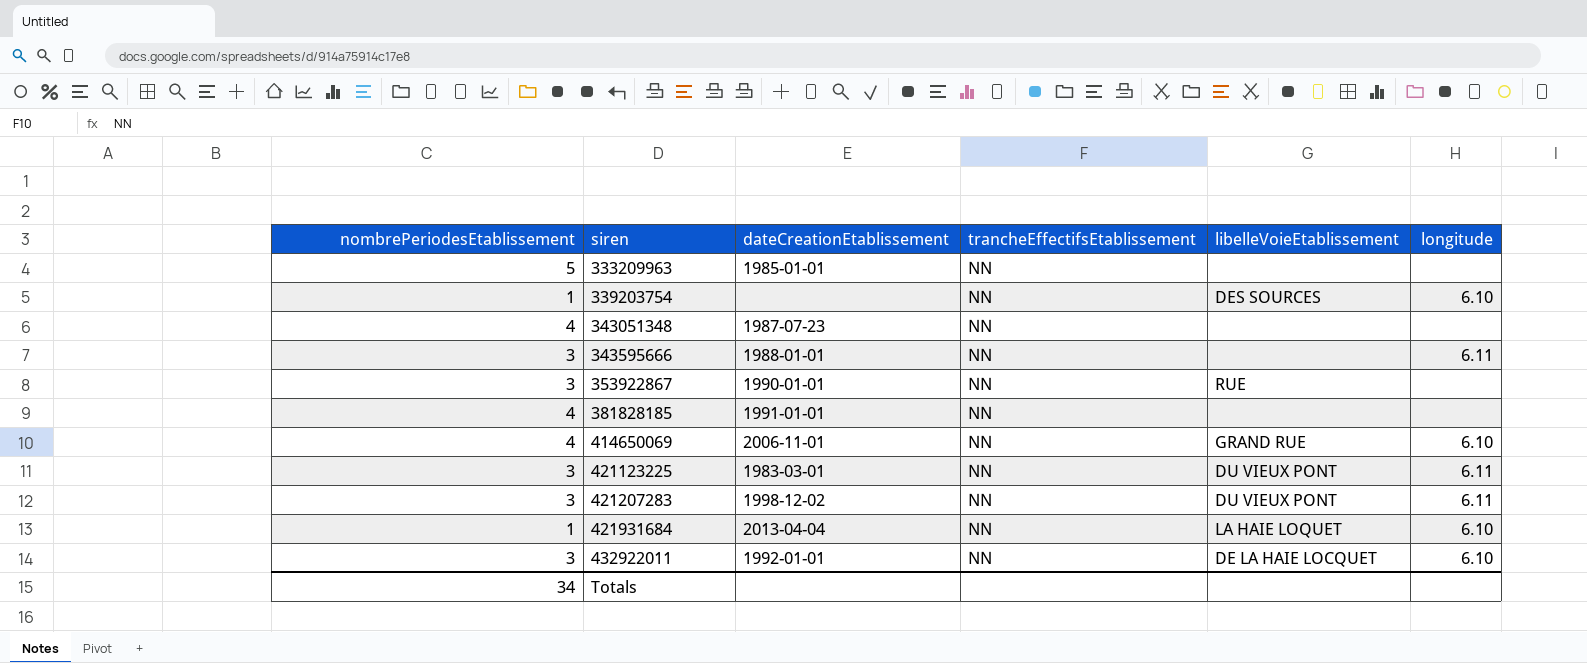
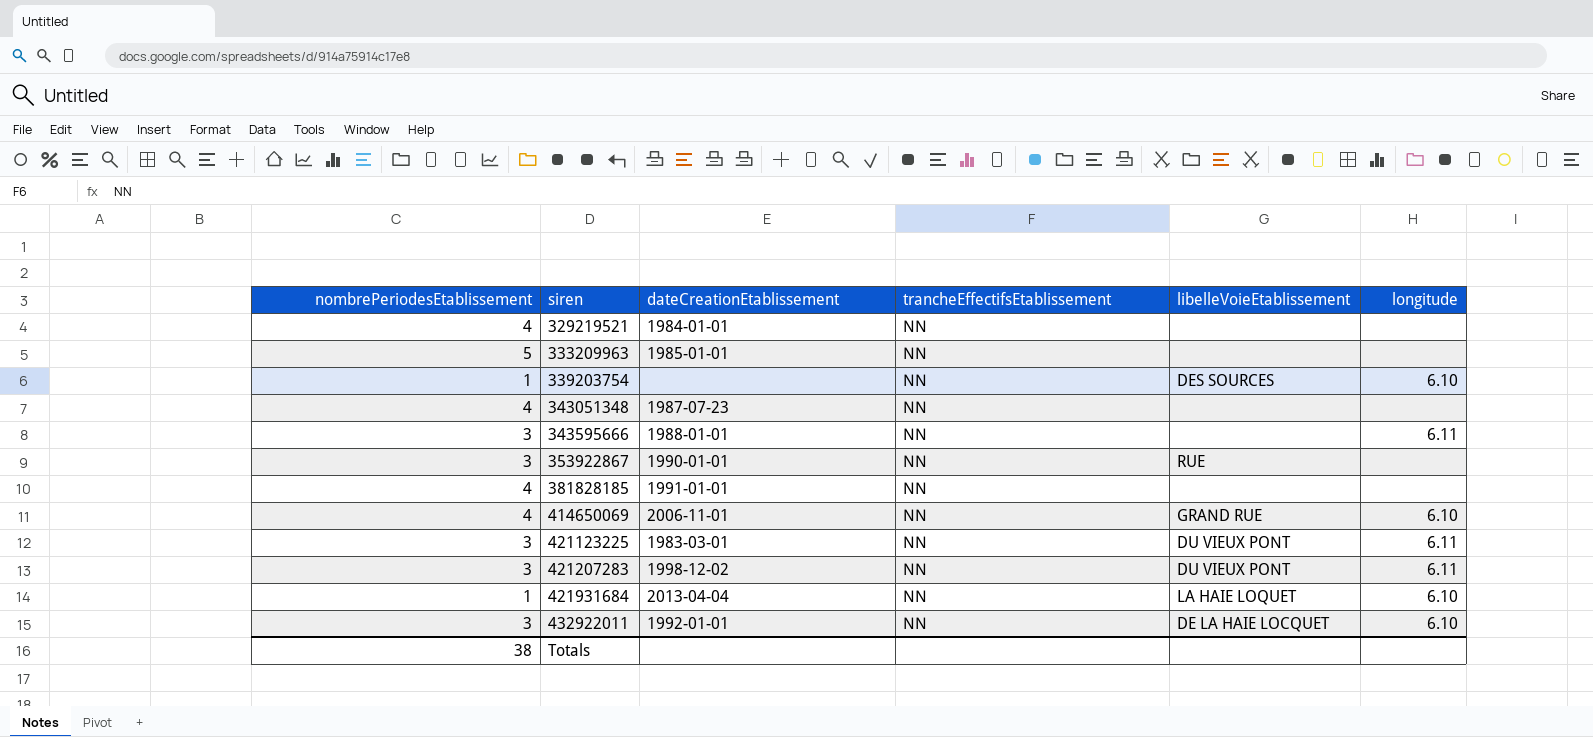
row 329219521: none -> 4 | 1984-01-01 | NN | none | none
Totals | nombrePeriodesEtablissement: 34 -> 38

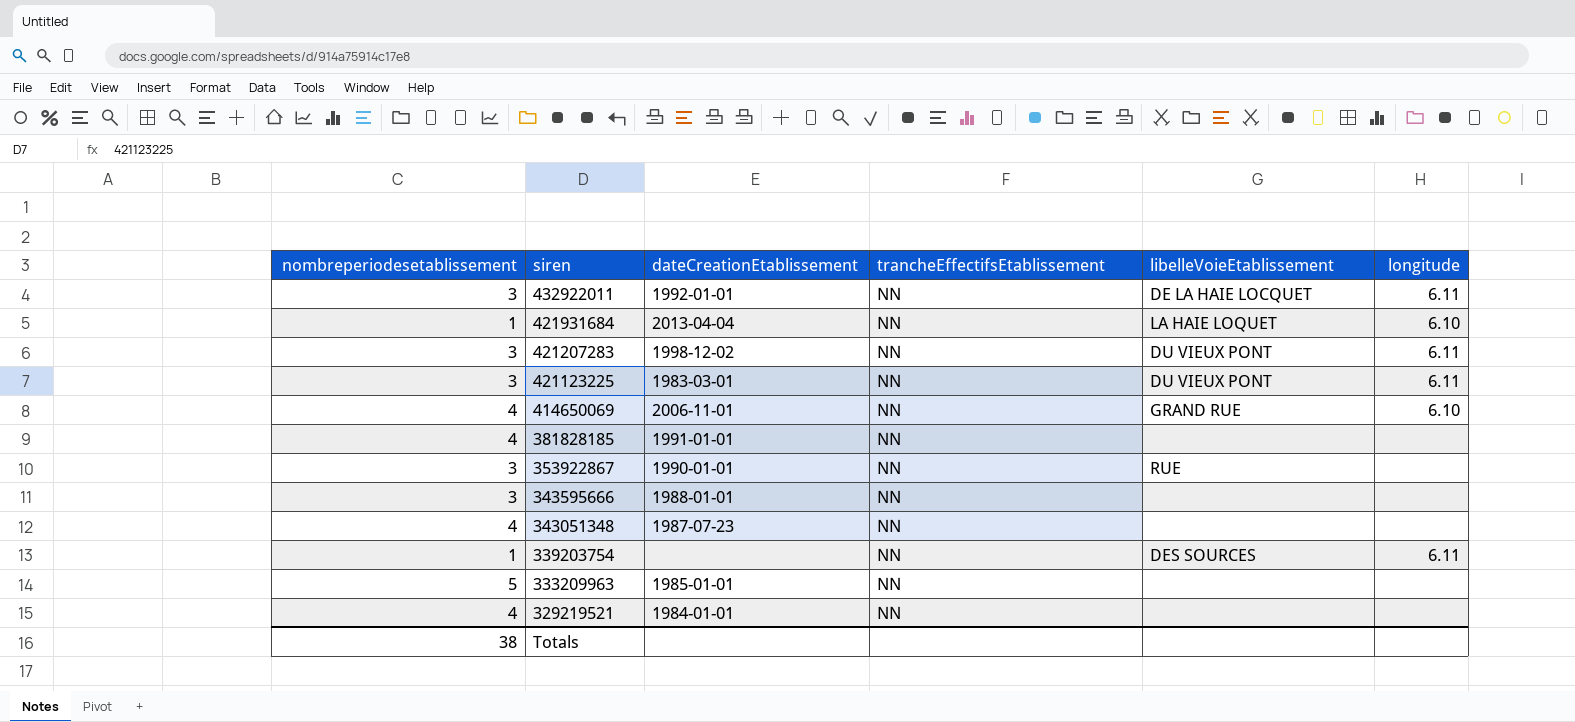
row order: siren ascending -> siren descending
column name: nombrePeriodesEtablissement -> nombreperiodesetablissement
432922011 | longitude: 6.10 -> 6.11
343595666 | longitude: 6.11 -> none
339203754 | longitude: 6.10 -> 6.11

